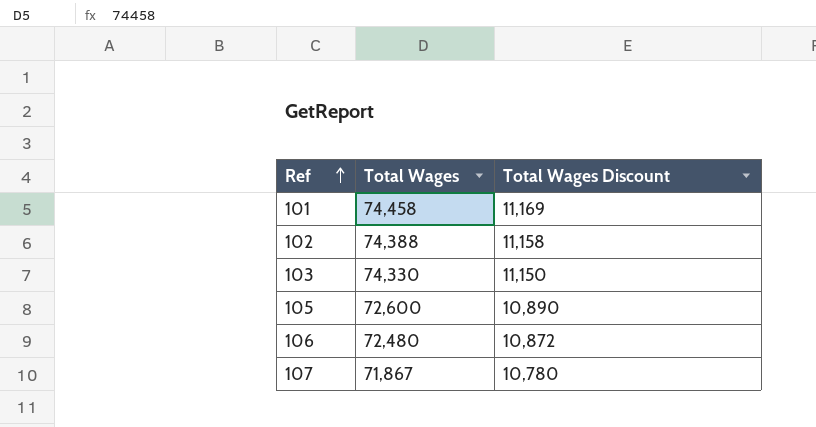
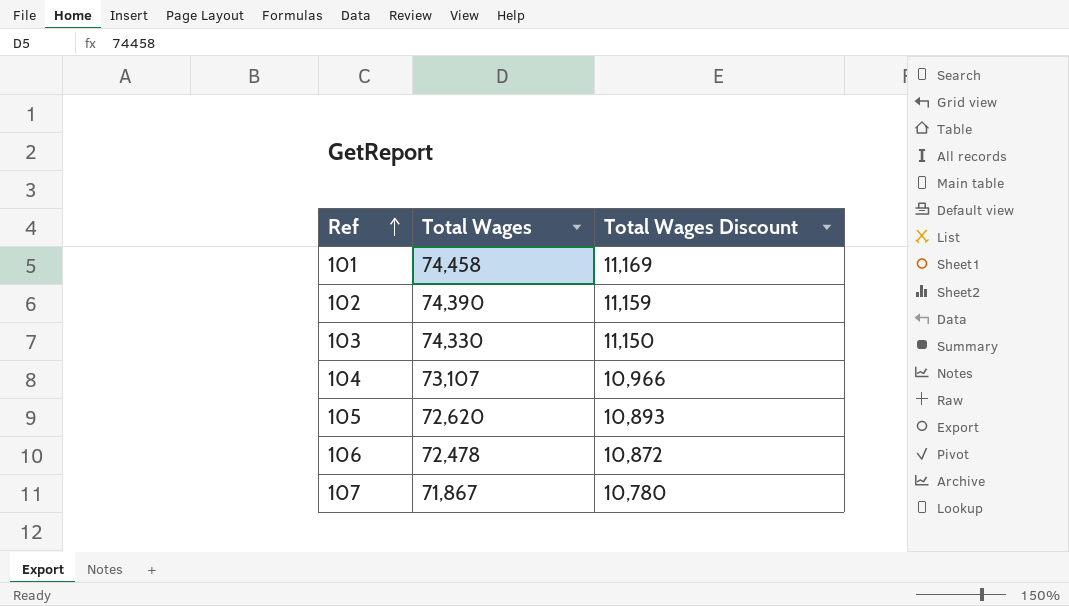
102 | Total Wages: 74,388 -> 74,390
102 | Total Wages Discount: 11,158 -> 11,159
row 104: none -> 73,107 | 10,966
105 | Total Wages: 72,600 -> 72,620
105 | Total Wages Discount: 10,890 -> 10,893
106 | Total Wages: 72,480 -> 72,478

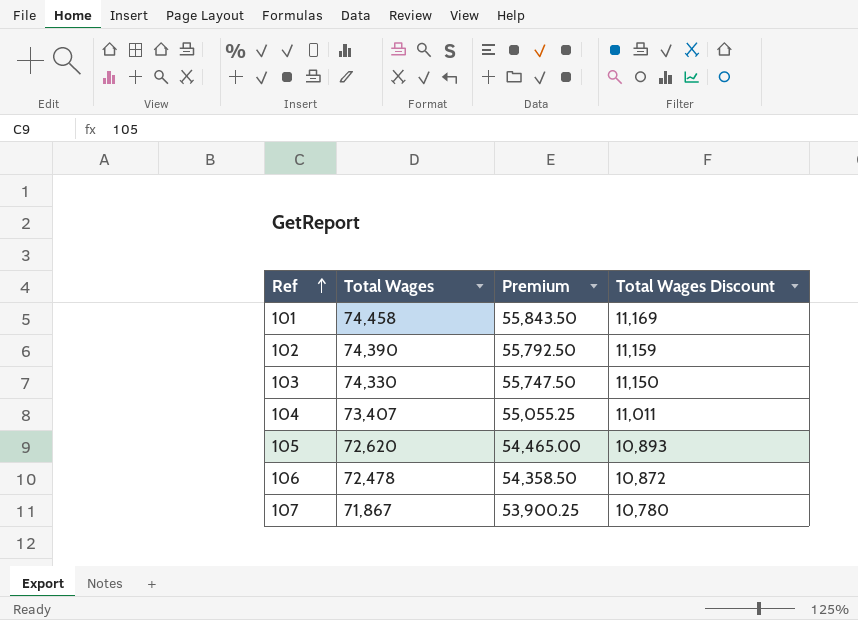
column Premium | formula: none -> [Total Wages] * 0.75
104 | Total Wages: 73,107 -> 73,407
104 | Total Wages Discount: 10,966 -> 11,011

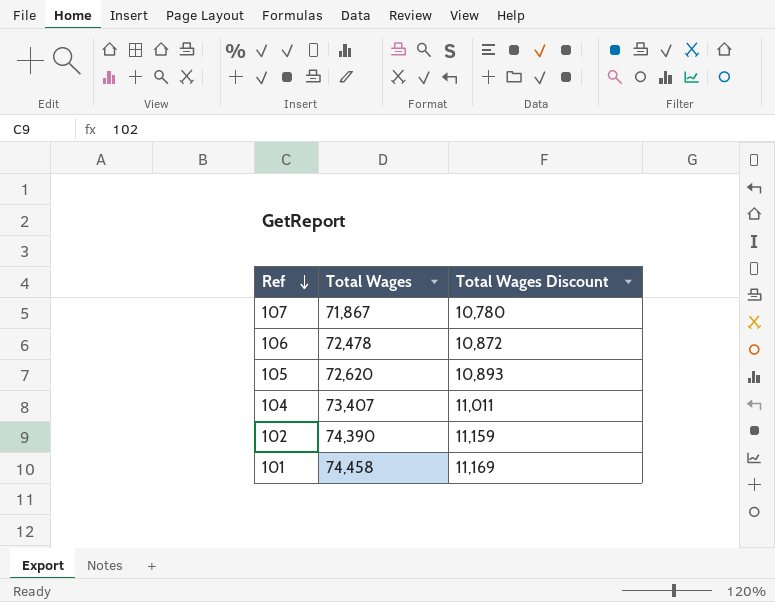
row order: Ref ascending -> Ref descending
column Premium | formula: [Total Wages] * 0.75 -> none
row 103: 74,330 | 55,747.50 | 11,150 -> none

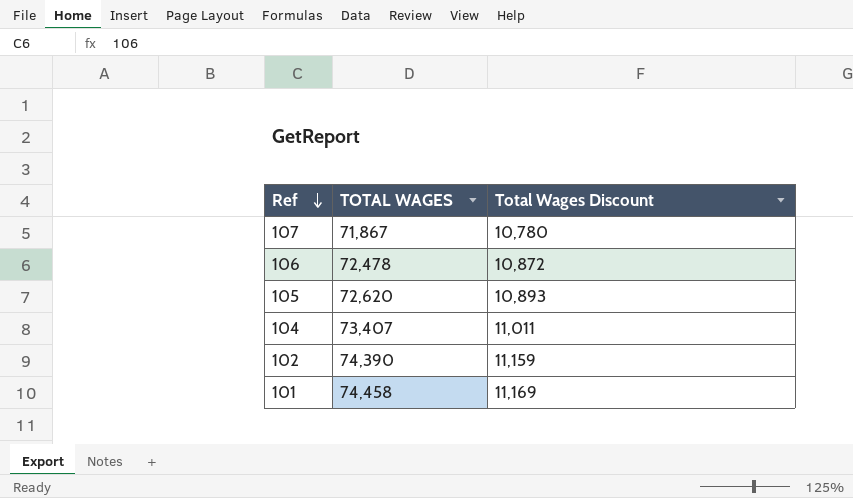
column name: Total Wages -> TOTAL WAGES

